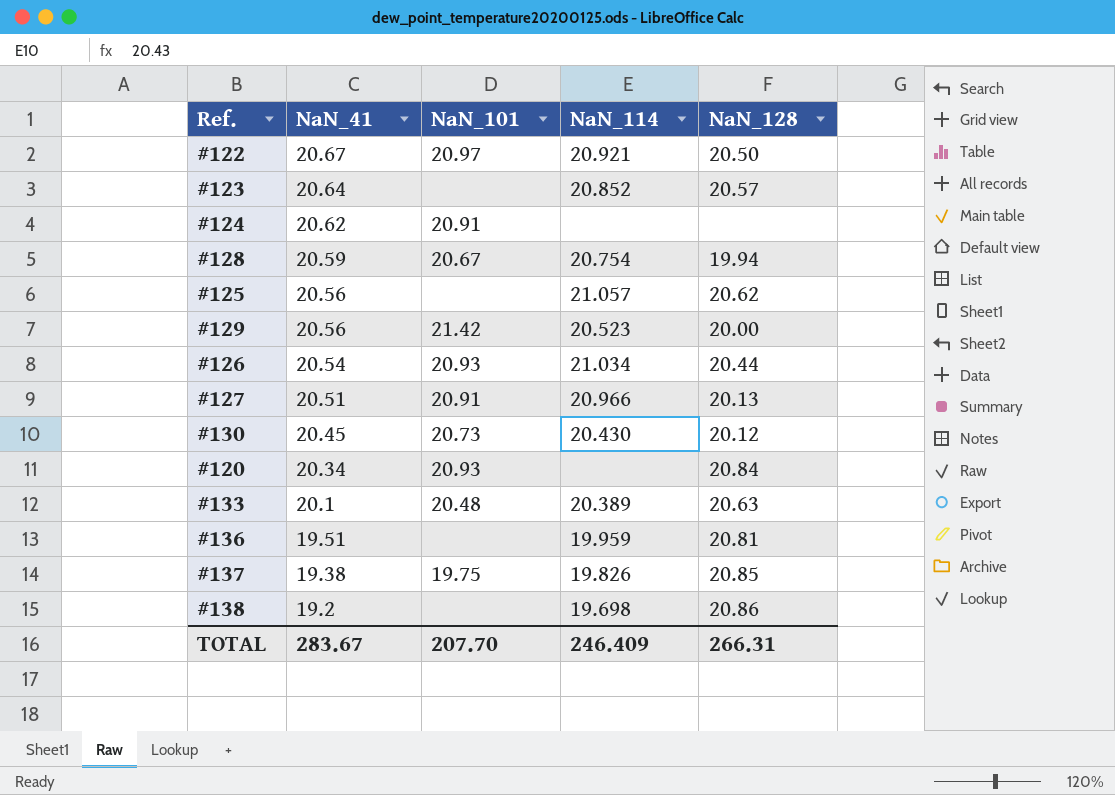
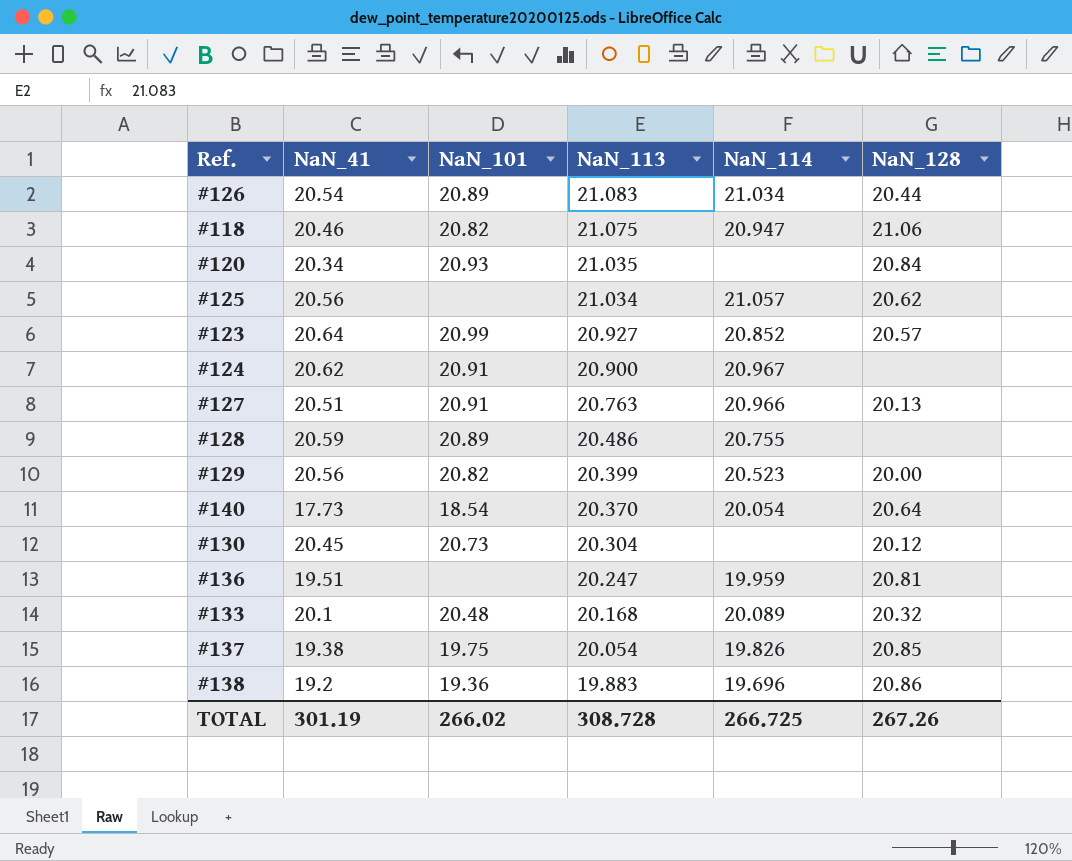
row order: NaN_41 descending -> NaN_113 descending
column NaN_113 | position: none -> 4
row #122: 20.67 | 20.97 | 20.921 | 20.50 -> none
#126 | NaN_101: 20.93 -> 20.89
row #118: none -> 20.46 | 20.82 | 21.075 | 20.947 | 21.06
#123 | NaN_101: none -> 20.99
#124 | NaN_114: none -> 20.967
#128 | NaN_101: 20.67 -> 20.89
#128 | NaN_114: 20.754 -> 20.755
#128 | NaN_128: 19.94 -> none
#129 | NaN_101: 21.42 -> 20.82
row #140: none -> 17.73 | 18.54 | 20.370 | 20.054 | 20.64
#130 | NaN_114: 20.430 -> none
#133 | NaN_114: 20.389 -> 20.089
#133 | NaN_128: 20.63 -> 20.32
#138 | NaN_101: none -> 19.36
#138 | NaN_114: 19.698 -> 19.696
TOTAL | NaN_41: 283.67 -> 301.19
TOTAL | NaN_101: 207.70 -> 266.02
TOTAL | NaN_114: 246.409 -> 266.725
TOTAL | NaN_128: 266.31 -> 267.26

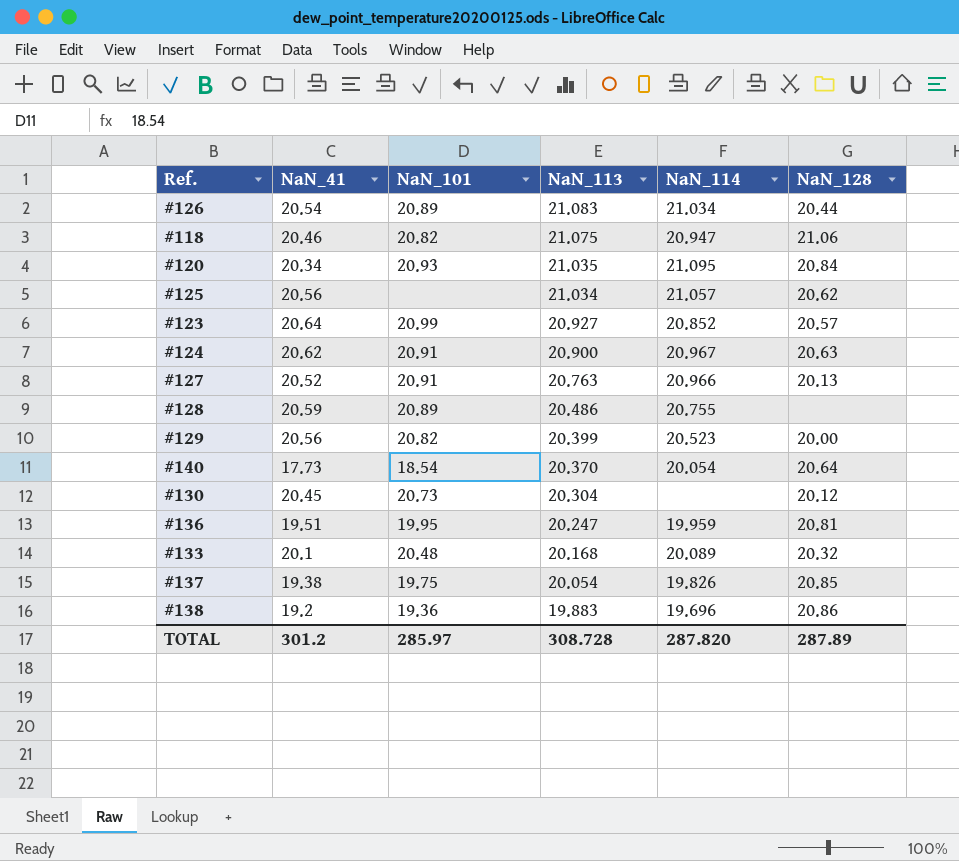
#120 | NaN_114: none -> 21.095
#124 | NaN_128: none -> 20.63
#127 | NaN_41: 20.51 -> 20.52
#136 | NaN_101: none -> 19.95
TOTAL | NaN_41: 301.19 -> 301.2
TOTAL | NaN_101: 266.02 -> 285.97
TOTAL | NaN_114: 266.725 -> 287.820
TOTAL | NaN_128: 267.26 -> 287.89

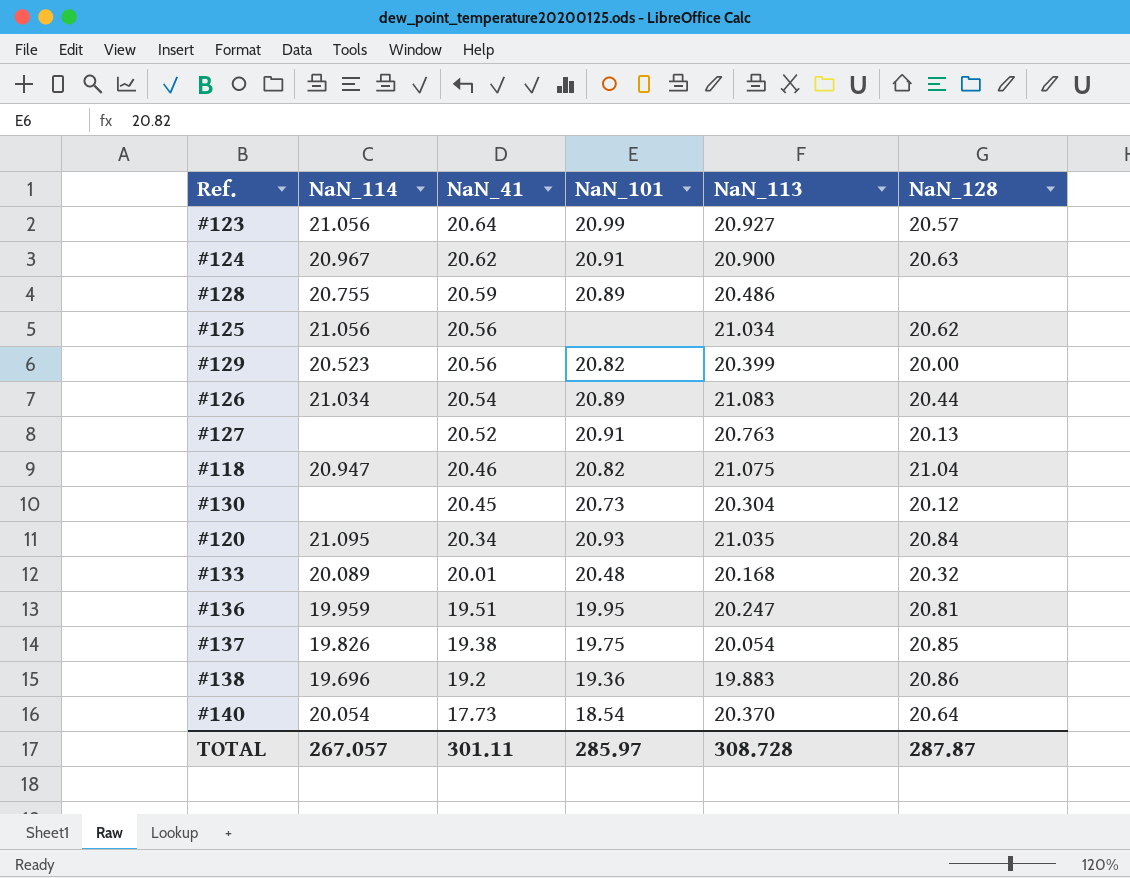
row order: NaN_113 descending -> NaN_41 descending
column NaN_114 | position: 5 -> 2
#123 | NaN_114: 20.852 -> 21.056
#125 | NaN_114: 21.057 -> 21.056
#127 | NaN_114: 20.966 -> none
#118 | NaN_128: 21.06 -> 21.04
#133 | NaN_41: 20.1 -> 20.01
TOTAL | NaN_114: 287.820 -> 267.057
TOTAL | NaN_41: 301.2 -> 301.11
TOTAL | NaN_128: 287.89 -> 287.87

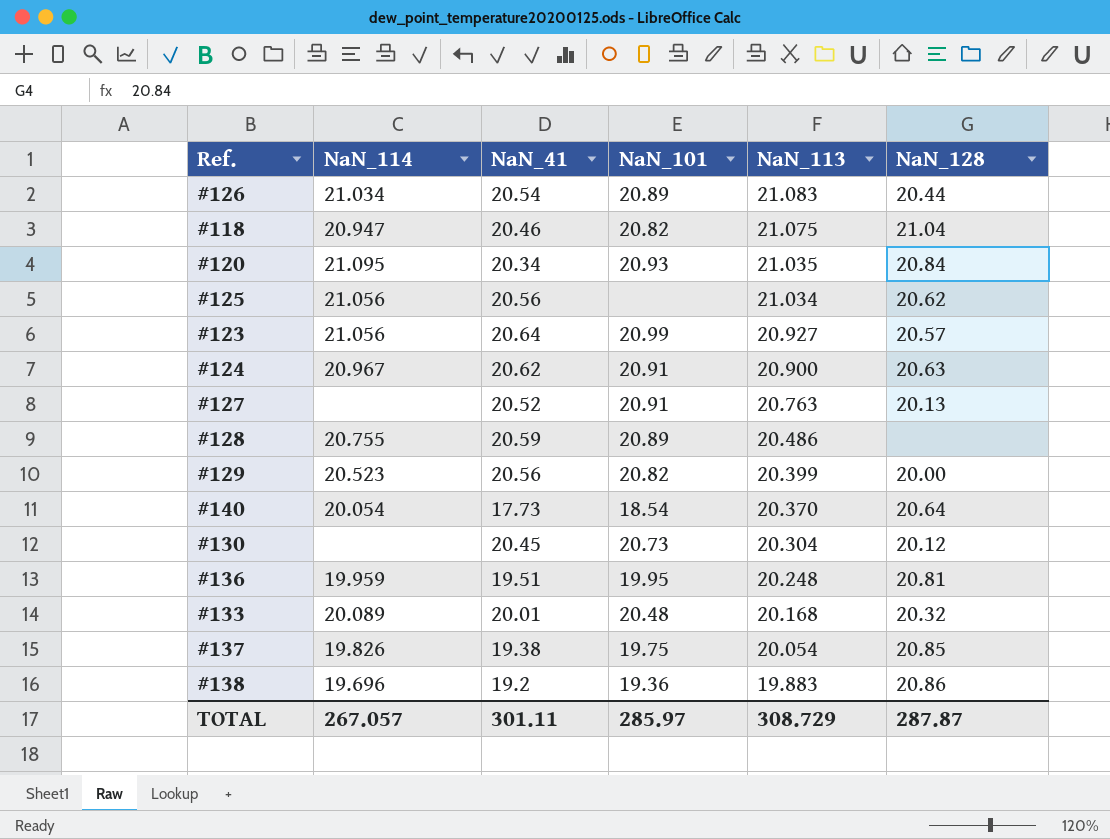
row order: NaN_41 descending -> NaN_113 descending
#136 | NaN_113: 20.247 -> 20.248
TOTAL | NaN_113: 308.728 -> 308.729

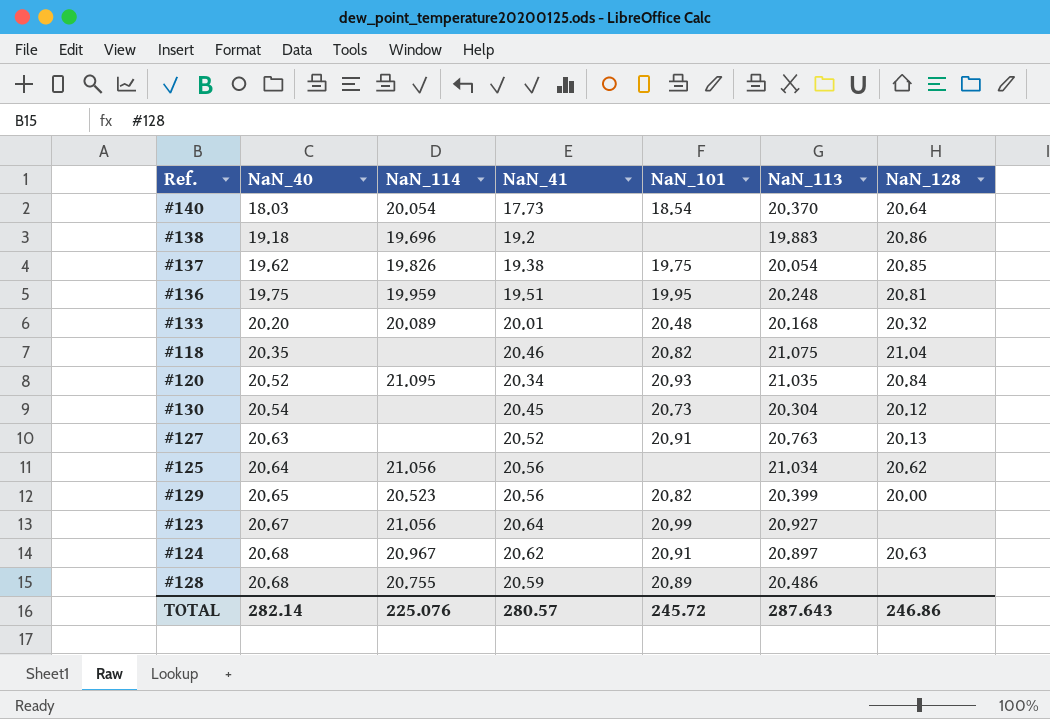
row order: NaN_113 descending -> NaN_40 ascending
column NaN_40 | position: none -> 2
row #126: 21.034 | 20.54 | 20.89 | 21.083 | 20.44 -> none
#138 | NaN_101: 19.36 -> none
#118 | NaN_114: 20.947 -> none
#123 | NaN_128: 20.57 -> none
#124 | NaN_113: 20.900 -> 20.897
TOTAL | NaN_114: 267.057 -> 225.076
TOTAL | NaN_41: 301.11 -> 280.57
TOTAL | NaN_101: 285.97 -> 245.72
TOTAL | NaN_113: 308.729 -> 287.643
TOTAL | NaN_128: 287.87 -> 246.86

